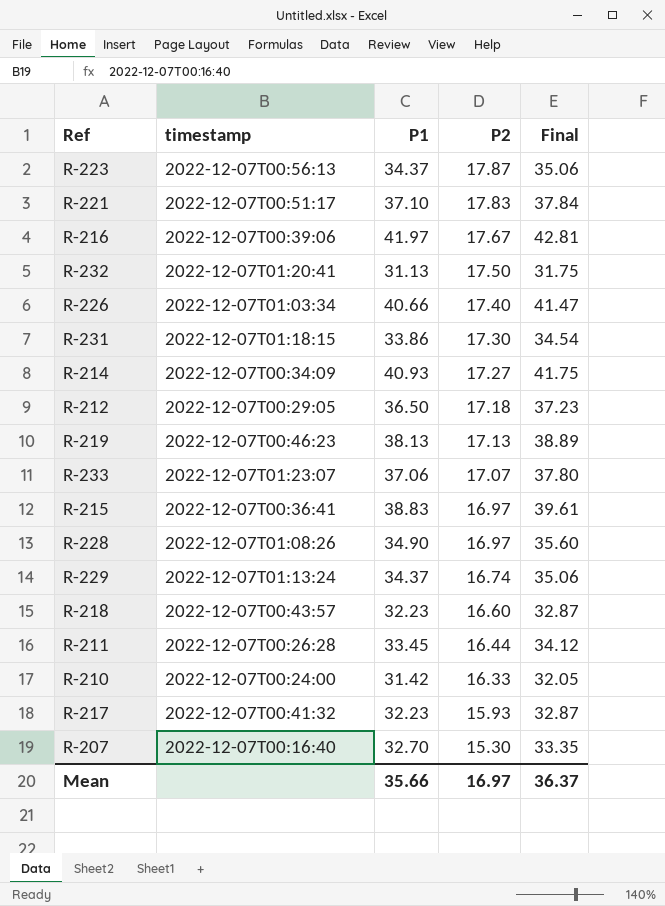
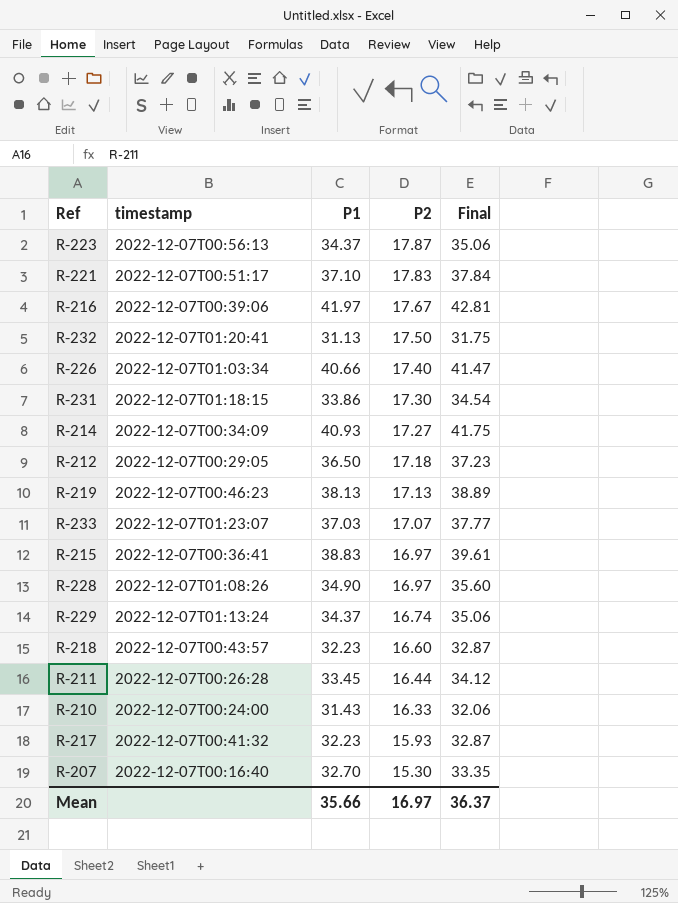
R-233 | P1: 37.06 -> 37.03
R-233 | Final: 37.80 -> 37.77
R-210 | P1: 31.42 -> 31.43
R-210 | Final: 32.05 -> 32.06

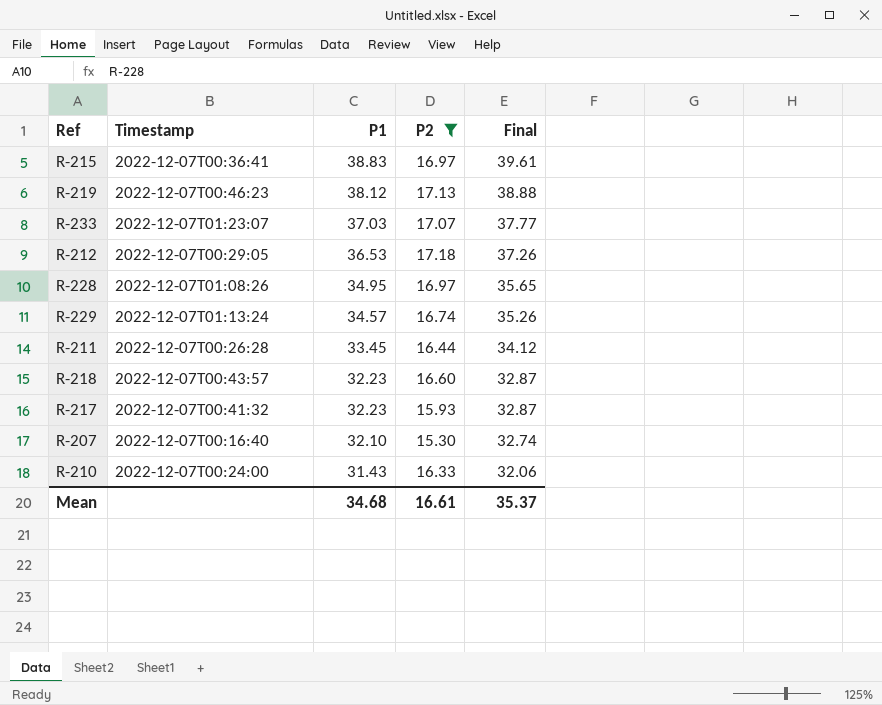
filter: none -> P2 <= 17.18
row order: P2 descending -> P1 descending
column name: timestamp -> Timestamp
R-219 | P1: 38.13 -> 38.12
R-219 | Final: 38.89 -> 38.88
R-212 | P1: 36.50 -> 36.53
R-212 | Final: 37.23 -> 37.26
R-228 | P1: 34.90 -> 34.95
R-228 | Final: 35.60 -> 35.65
R-229 | P1: 34.37 -> 34.57
R-229 | Final: 35.06 -> 35.26
R-207 | P1: 32.70 -> 32.10
R-207 | Final: 33.35 -> 32.74
Mean | P1: 35.66 -> 34.68
Mean | P2: 16.97 -> 16.61
Mean | Final: 36.37 -> 35.37

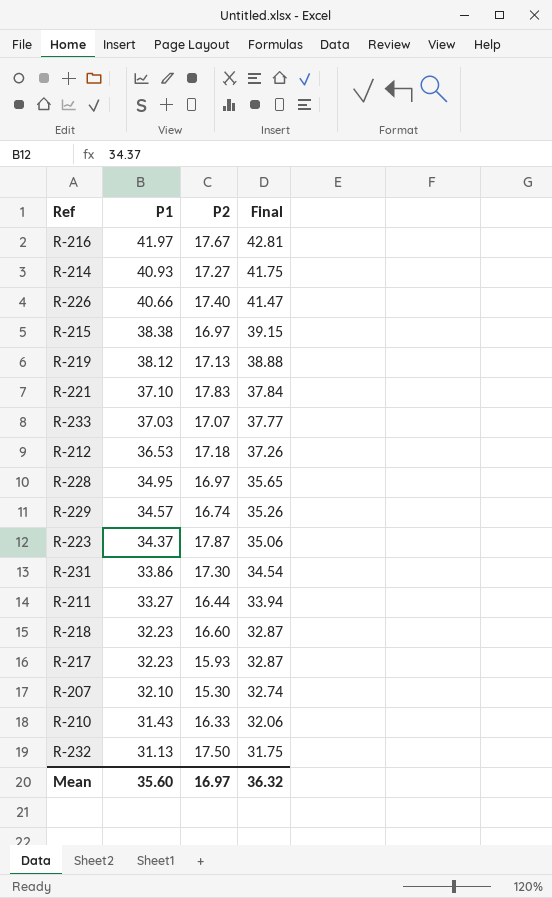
filter: P2 <= 17.18 -> none
column Timestamp | position: 2 -> none
R-215 | P1: 38.83 -> 38.38
R-215 | Final: 39.61 -> 39.15
R-211 | P1: 33.45 -> 33.27
R-211 | Final: 34.12 -> 33.94
Mean | P1: 34.68 -> 35.60
Mean | P2: 16.61 -> 16.97
Mean | Final: 35.37 -> 36.32

